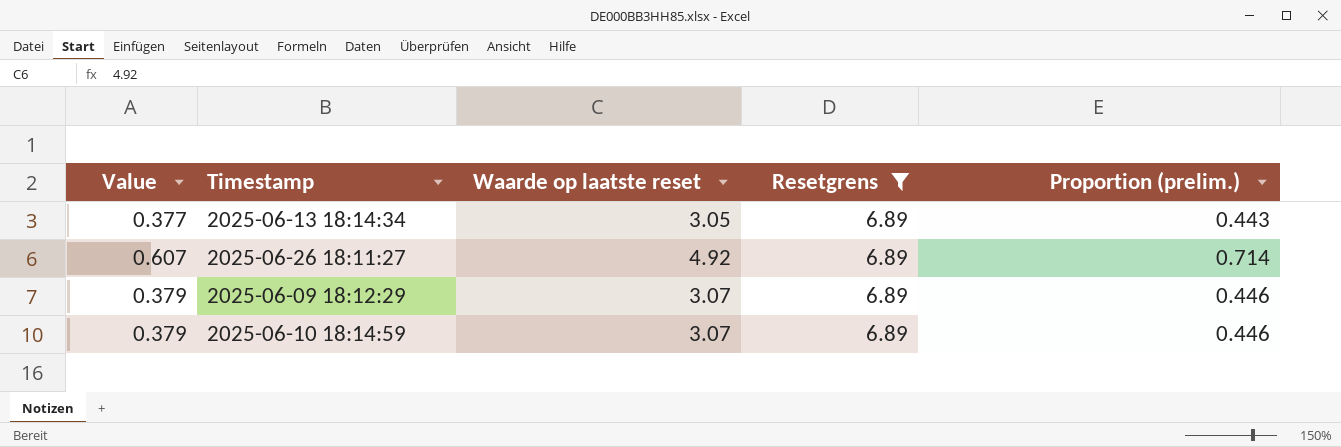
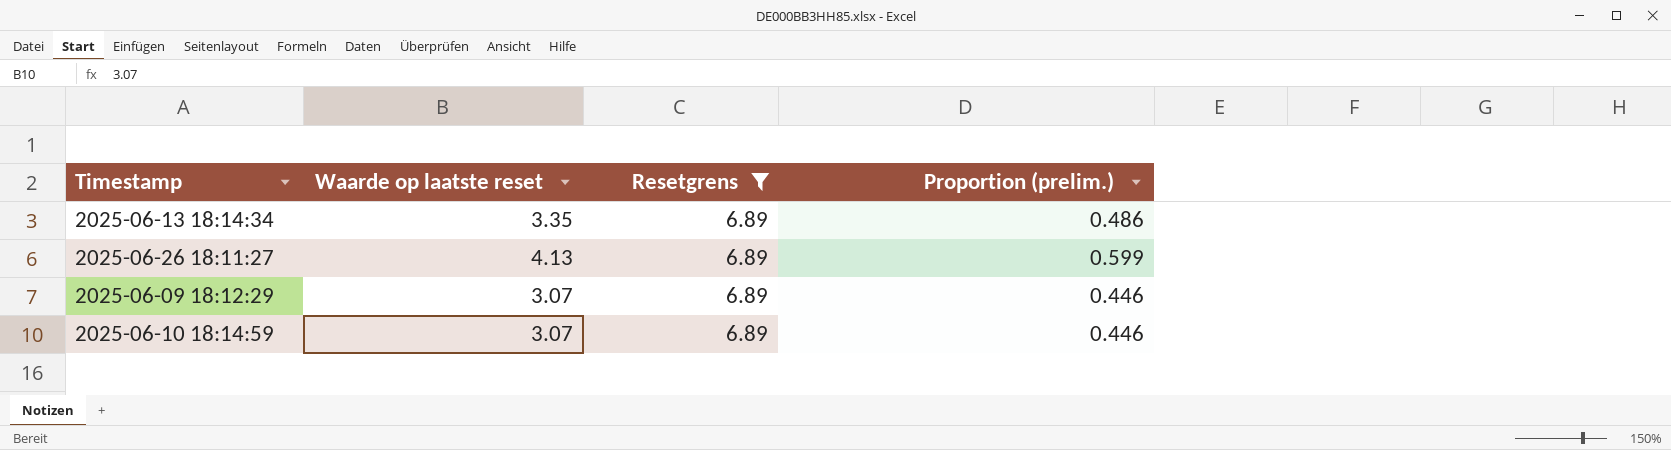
column Value | formula: [Proportion (prelim.)] * 0.85 -> none
2025-06-13 18:14:34 | Waarde op laatste reset: 3.05 -> 3.35
2025-06-13 18:14:34 | Proportion (prelim.): 0.443 -> 0.486
2025-06-26 18:11:27 | Waarde op laatste reset: 4.92 -> 4.13
2025-06-26 18:11:27 | Proportion (prelim.): 0.714 -> 0.599

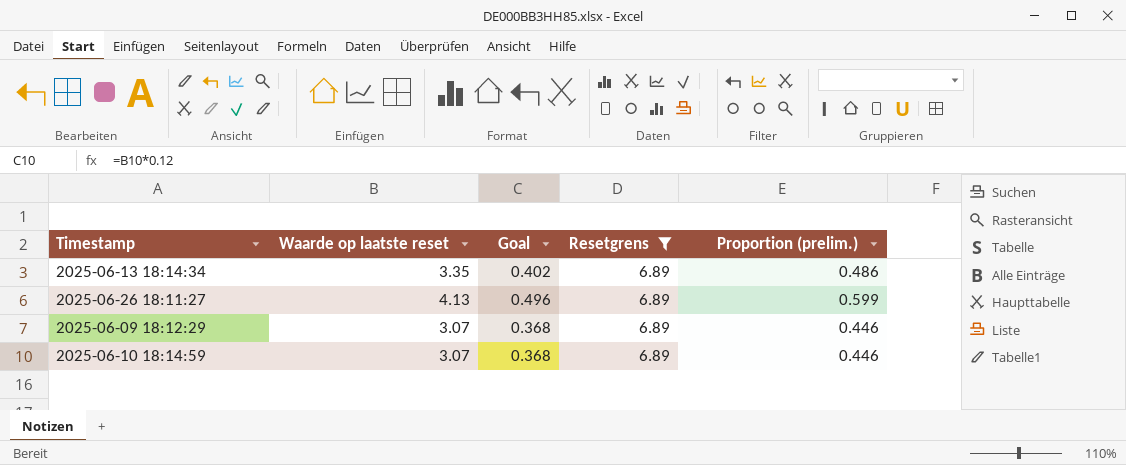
column Goal | formula: none -> [Waarde op laatste reset] * 0.12

